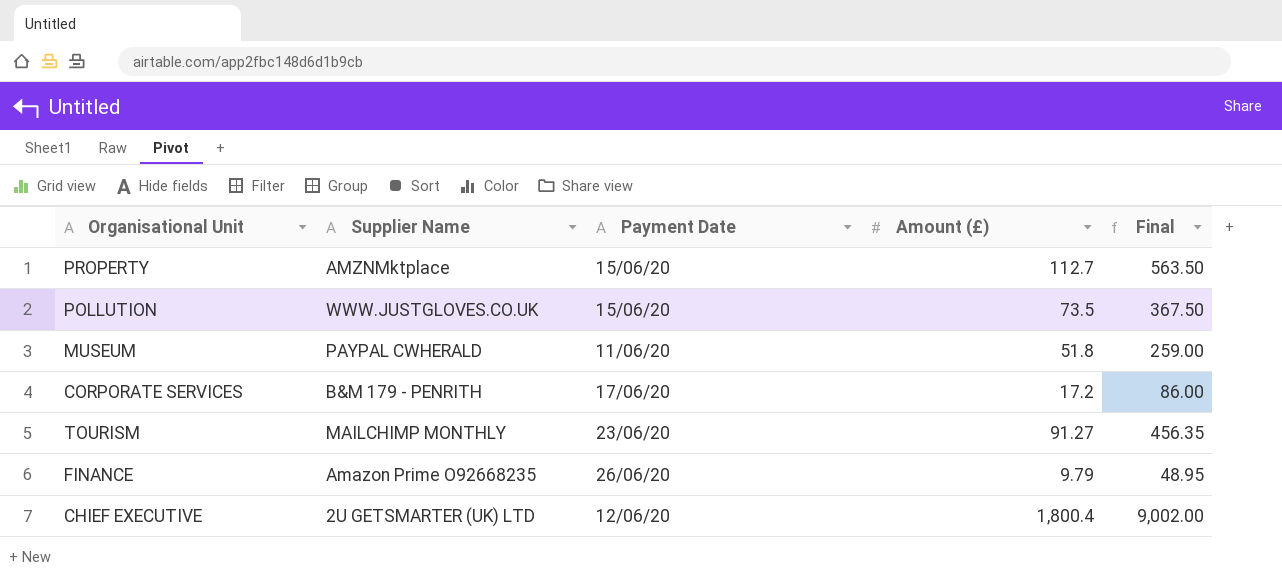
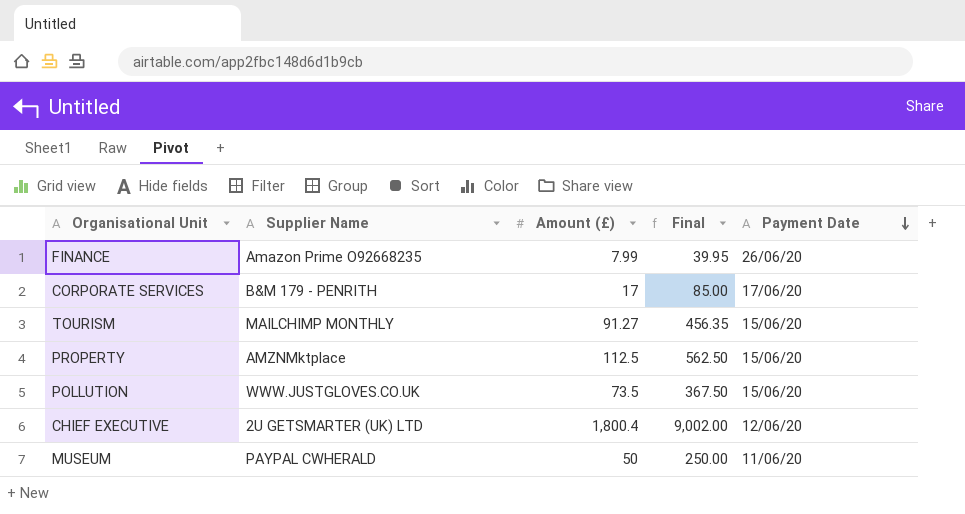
row order: none -> Payment Date descending
column Payment Date | position: 3 -> 5
FINANCE | Amount (£): 9.79 -> 7.99
FINANCE | Final: 48.95 -> 39.95
CORPORATE SERVICES | Amount (£): 17.2 -> 17
CORPORATE SERVICES | Final: 86.00 -> 85.00
TOURISM | Payment Date: 23/06/20 -> 15/06/20
PROPERTY | Amount (£): 112.7 -> 112.5
PROPERTY | Final: 563.50 -> 562.50
MUSEUM | Amount (£): 51.8 -> 50
MUSEUM | Final: 259.00 -> 250.00

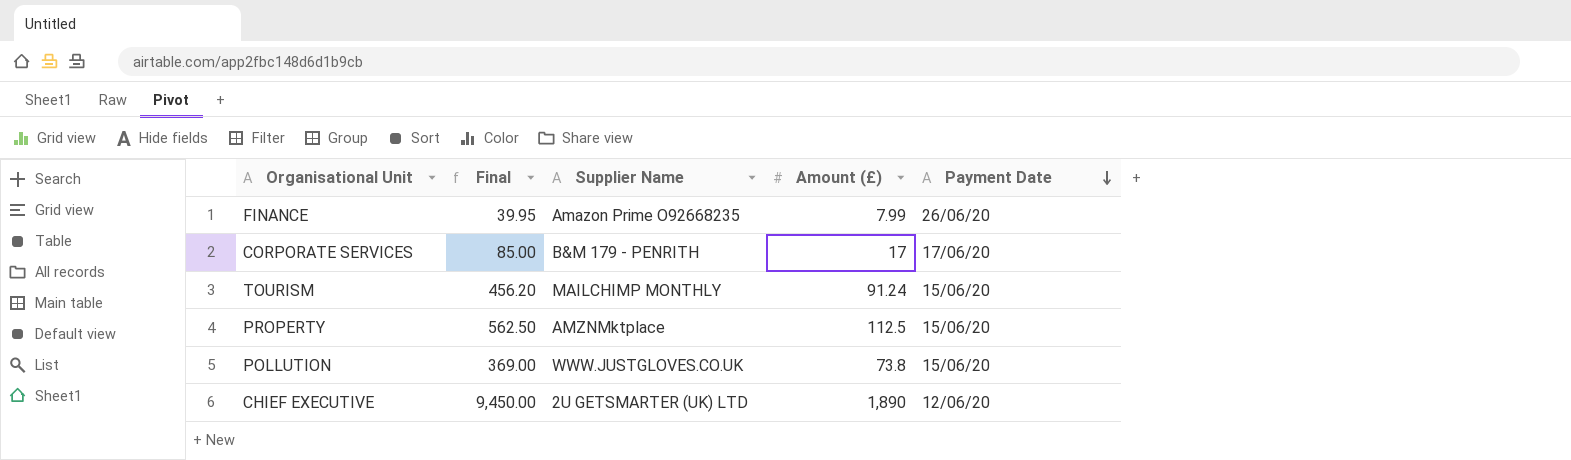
column Final | position: 4 -> 2
row MUSEUM: PAYPAL CWHERALD | 50 | 250.00 | 11/06/20 -> none
TOURISM | Final: 456.35 -> 456.20
TOURISM | Amount (£): 91.27 -> 91.24
POLLUTION | Final: 367.50 -> 369.00
POLLUTION | Amount (£): 73.5 -> 73.8
CHIEF EXECUTIVE | Final: 9,002.00 -> 9,450.00
CHIEF EXECUTIVE | Amount (£): 1,800.4 -> 1,890

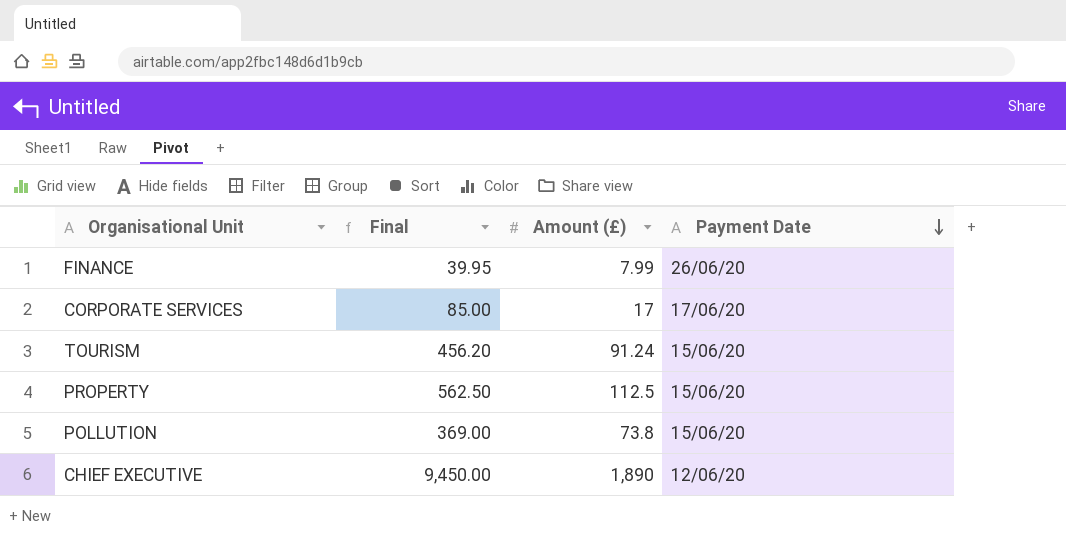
column Supplier Name | position: 3 -> none

